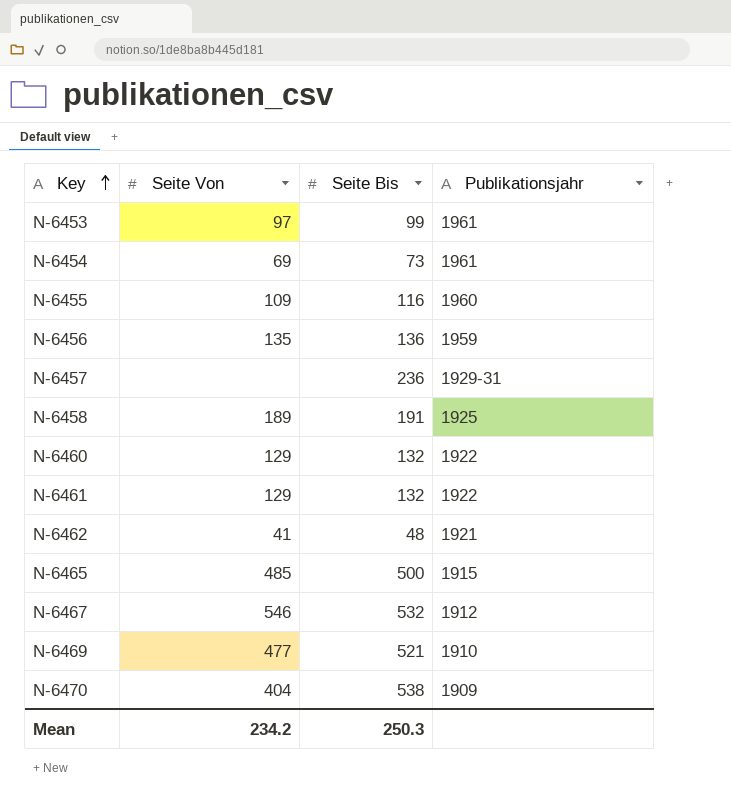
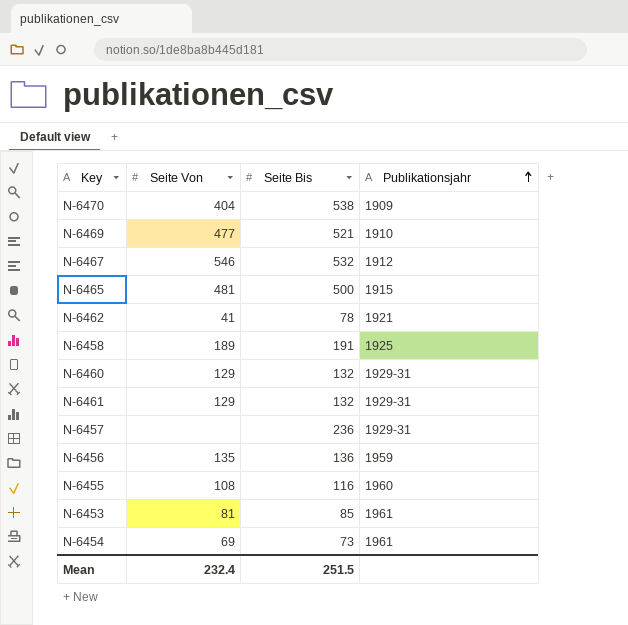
row order: Key ascending -> Publikationsjahr ascending
N-6465 | Seite Von: 485 -> 481
N-6462 | Seite Bis: 48 -> 78
N-6460 | Publikationsjahr: 1922 -> 1929-31
N-6461 | Publikationsjahr: 1922 -> 1929-31
N-6455 | Seite Von: 109 -> 108
N-6453 | Seite Von: 97 -> 81
N-6453 | Seite Bis: 99 -> 85
Mean | Seite Von: 234.2 -> 232.4
Mean | Seite Bis: 250.3 -> 251.5

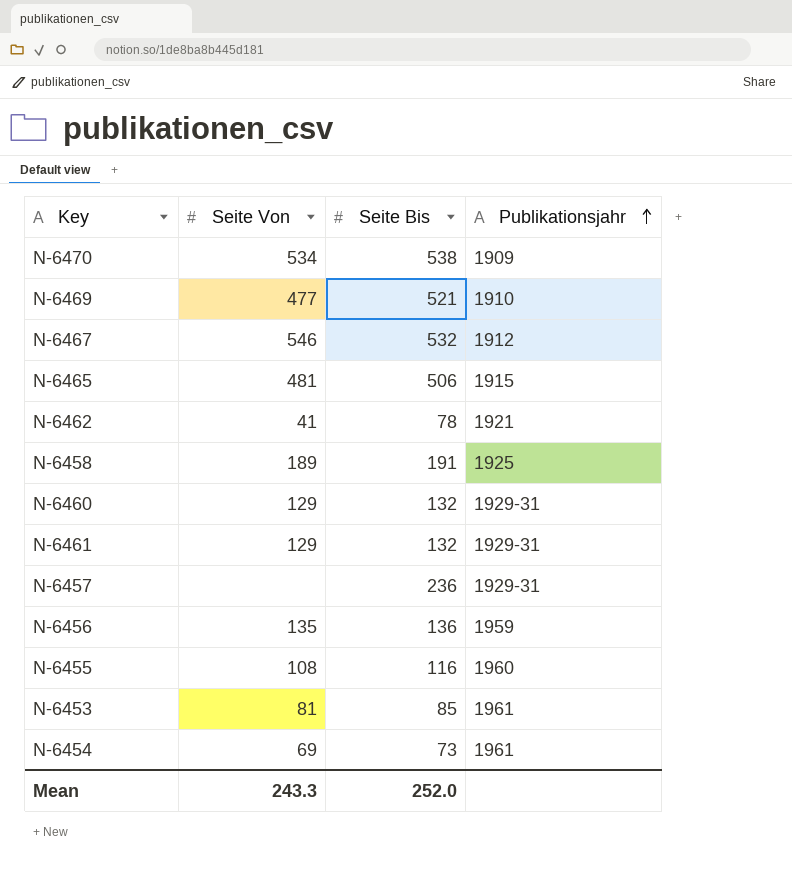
N-6470 | Seite Von: 404 -> 534
N-6465 | Seite Bis: 500 -> 506
Mean | Seite Von: 232.4 -> 243.3
Mean | Seite Bis: 251.5 -> 252.0

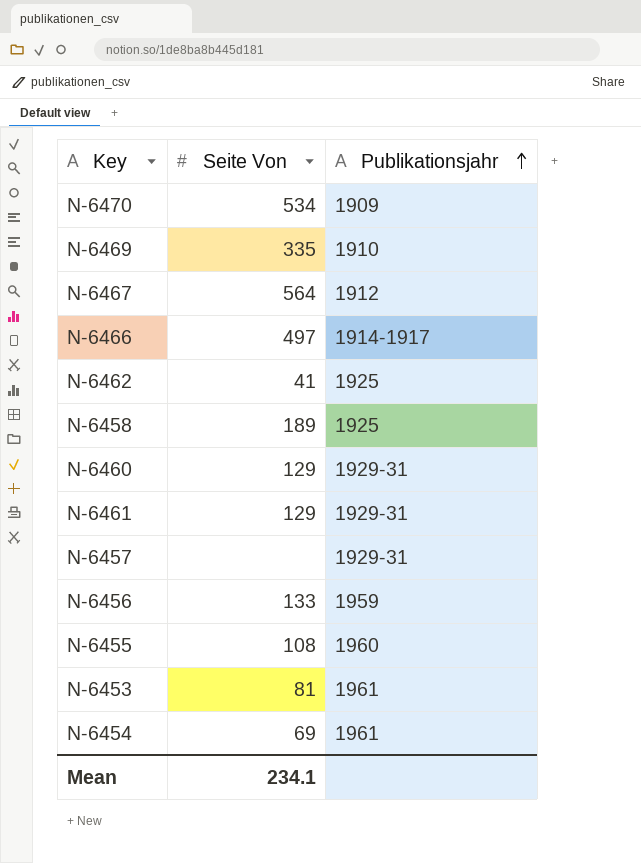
column Seite Bis | position: 3 -> none
row N-6465: 481 | 506 | 1915 -> none
N-6469 | Seite Von: 477 -> 335
N-6467 | Seite Von: 546 -> 564
row N-6466: none -> 497 | 1914-1917
N-6462 | Publikationsjahr: 1921 -> 1925
N-6456 | Seite Von: 135 -> 133
Mean | Seite Von: 243.3 -> 234.1

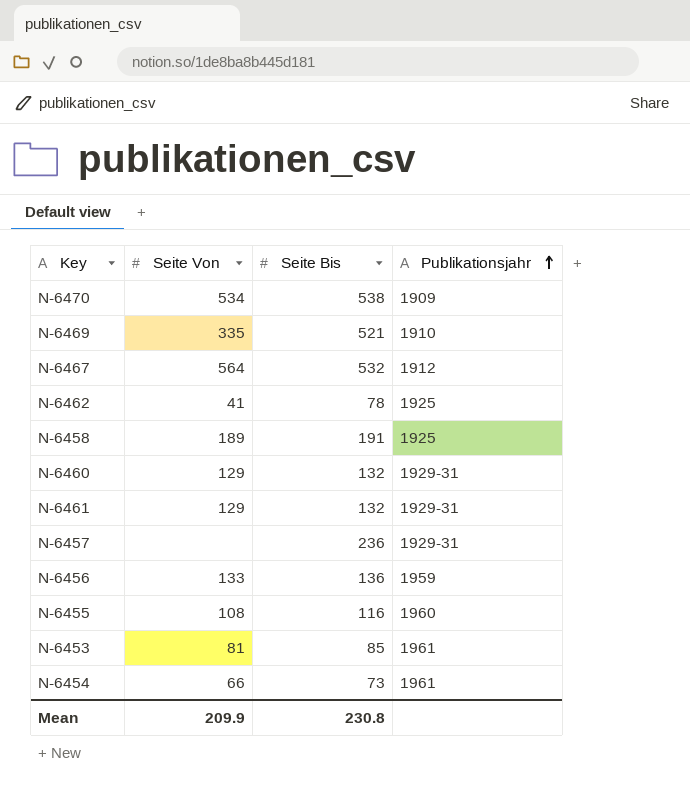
column Seite Bis | position: none -> 3
row N-6466: 497 | 1914-1917 -> none
N-6454 | Seite Von: 69 -> 66
Mean | Seite Von: 234.1 -> 209.9

